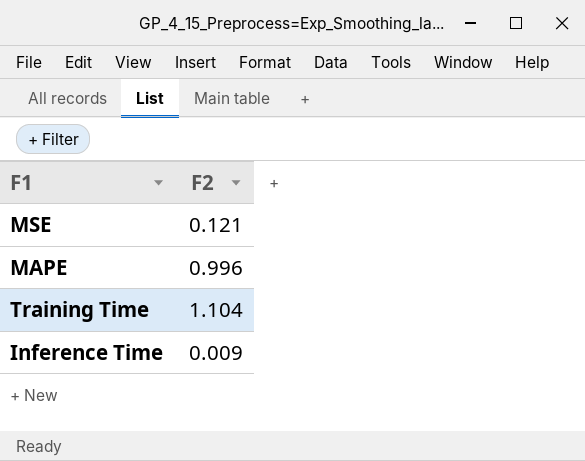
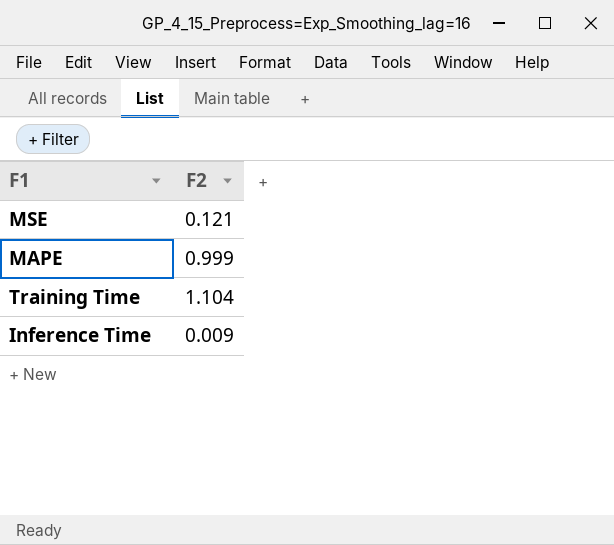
MAPE | F2: 0.996 -> 0.999

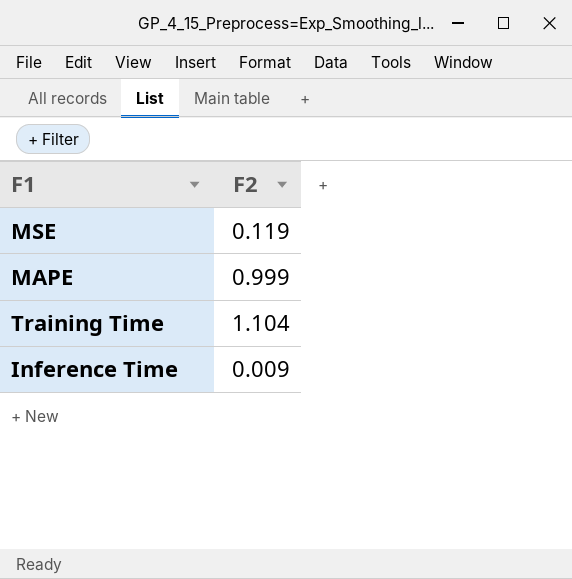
MSE | F2: 0.121 -> 0.119

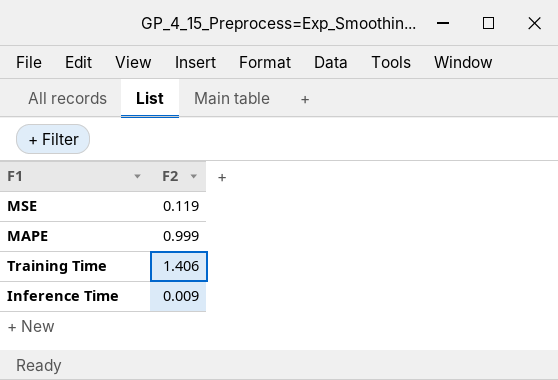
Training Time | F2: 1.104 -> 1.406

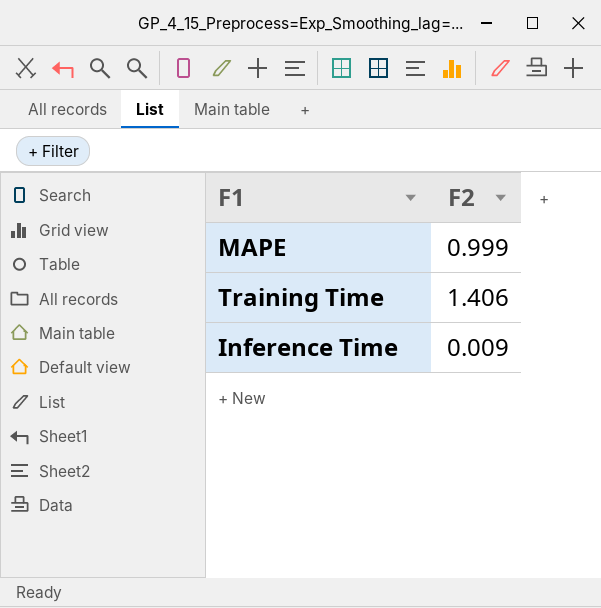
row MSE: 0.119 -> none

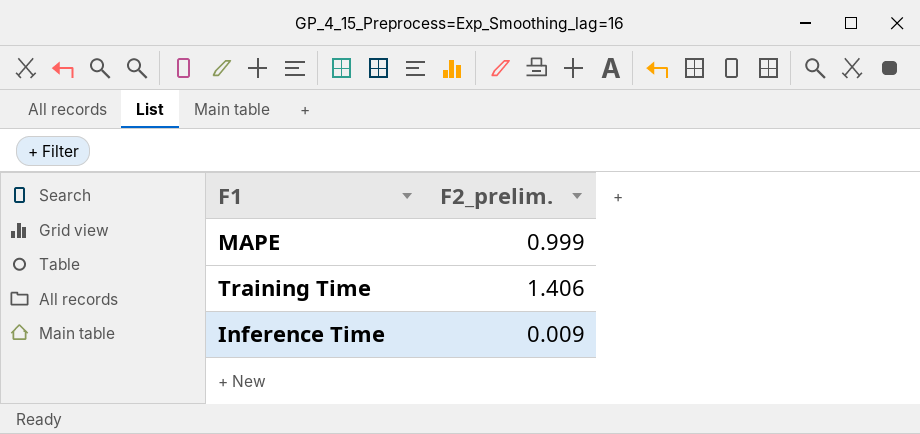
column name: F2 -> F2_prelim.

